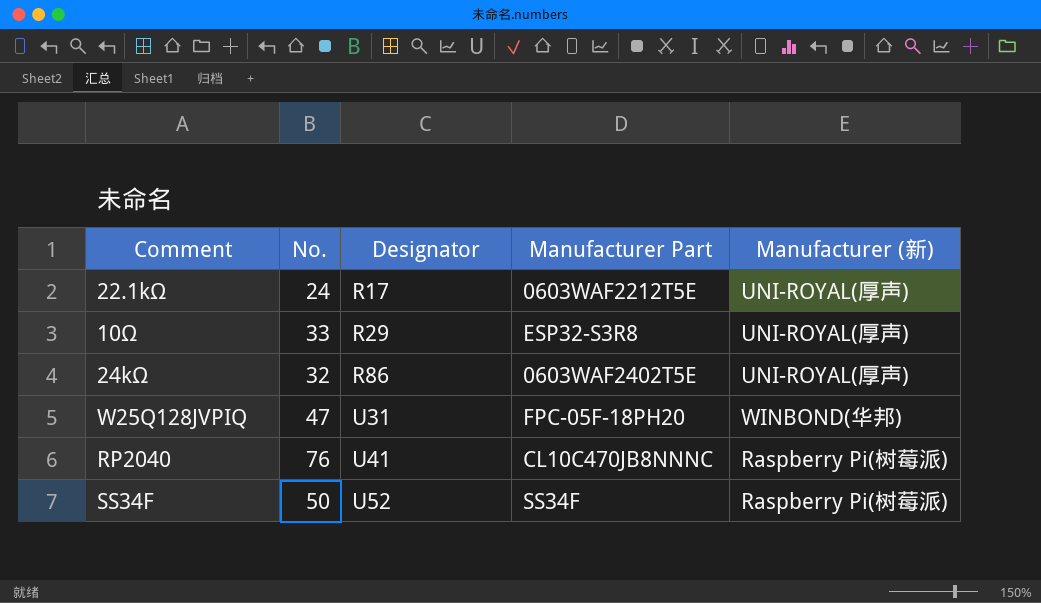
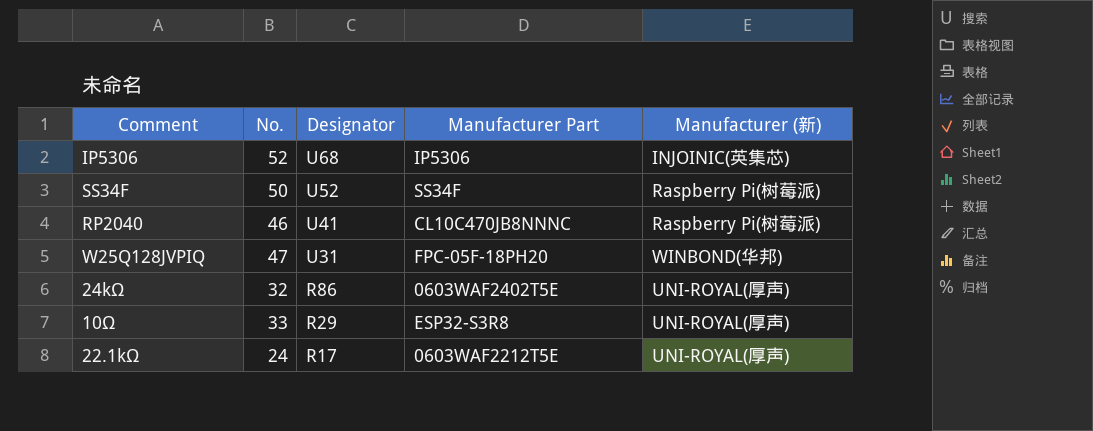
row order: Designator ascending -> Designator descending
row IP5306: none -> 52 | U68 | IP5306 | INJOINIC(英集芯)
RP2040 | No.: 76 -> 46

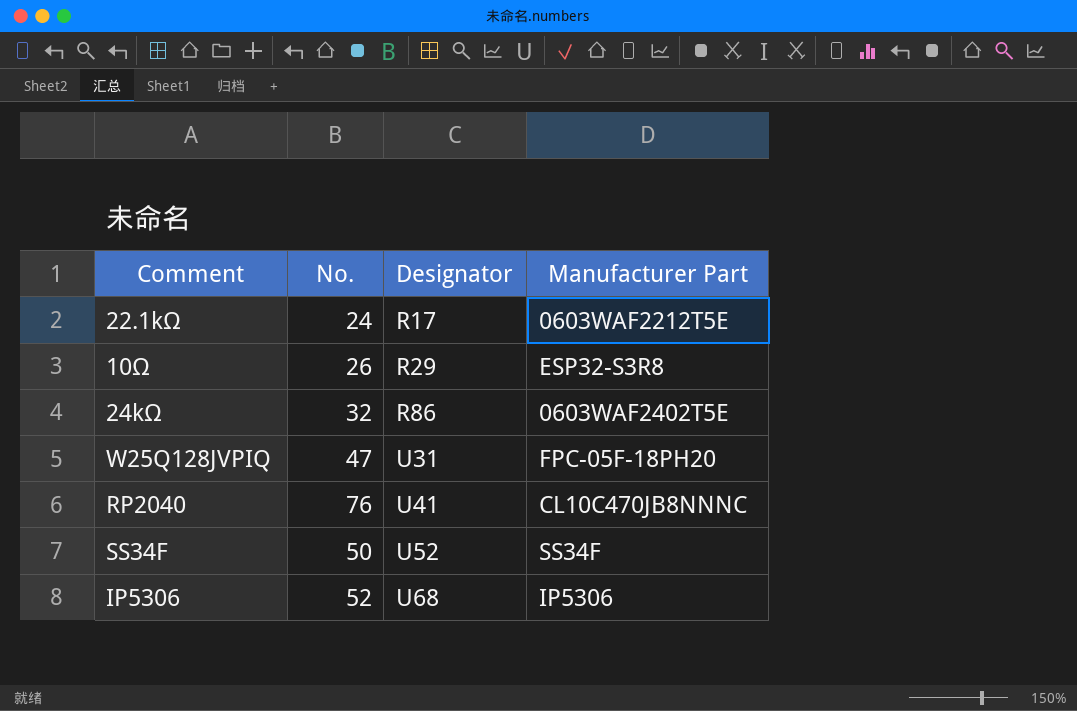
row order: Designator descending -> Designator ascending
column Manufacturer (新) | position: 5 -> none
10Ω | No.: 33 -> 26
RP2040 | No.: 46 -> 76

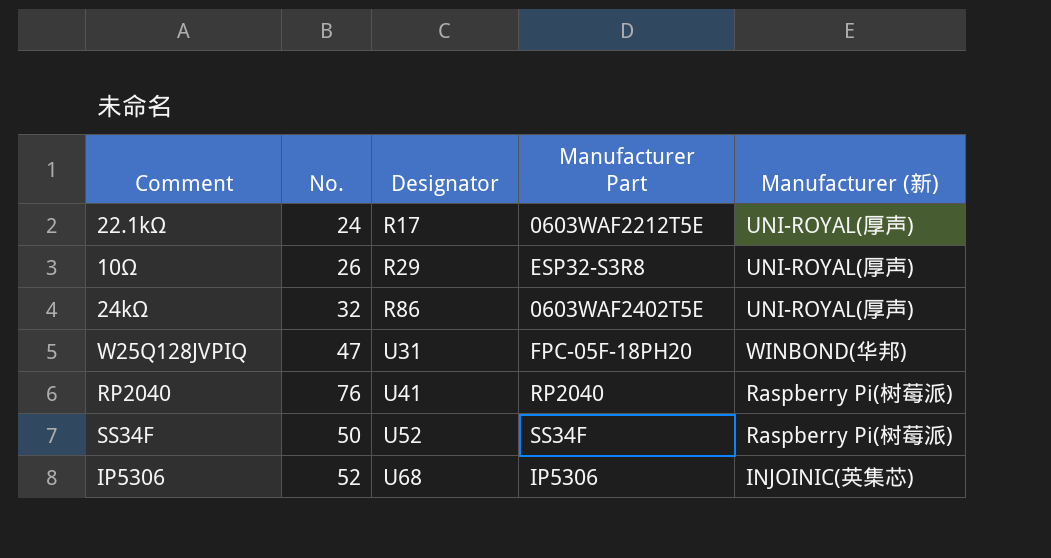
column Manufacturer (新) | position: none -> 5
RP2040 | Manufacturer Part: CL10C470JB8NNNC -> RP2040

